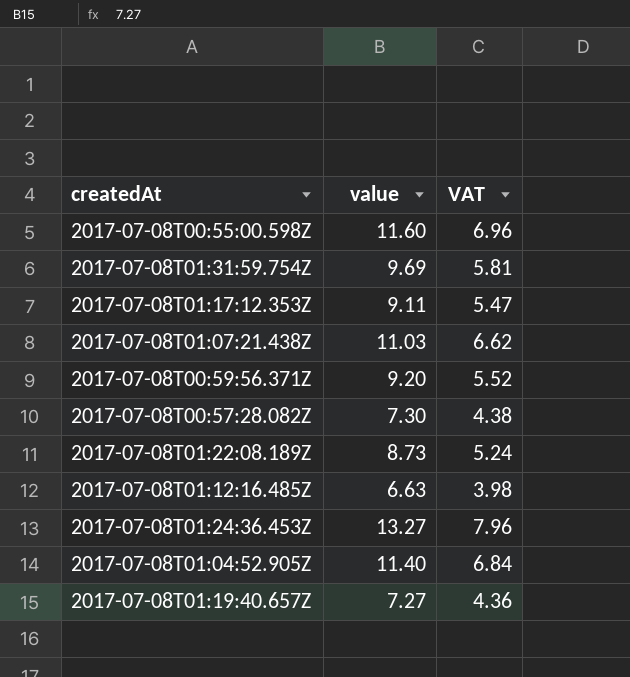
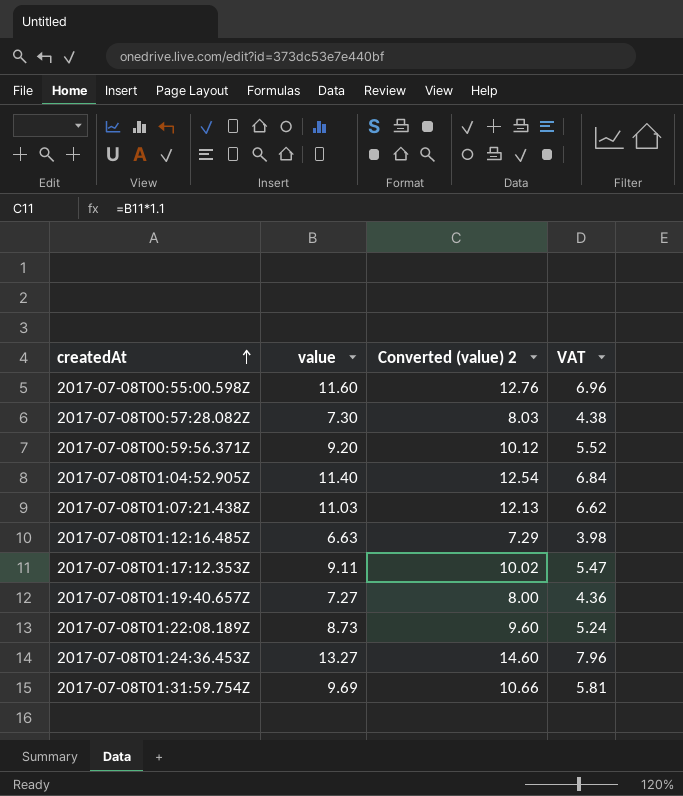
row order: none -> createdAt ascending
column Converted (value) 2 | formula: none -> [value] * 1.1

